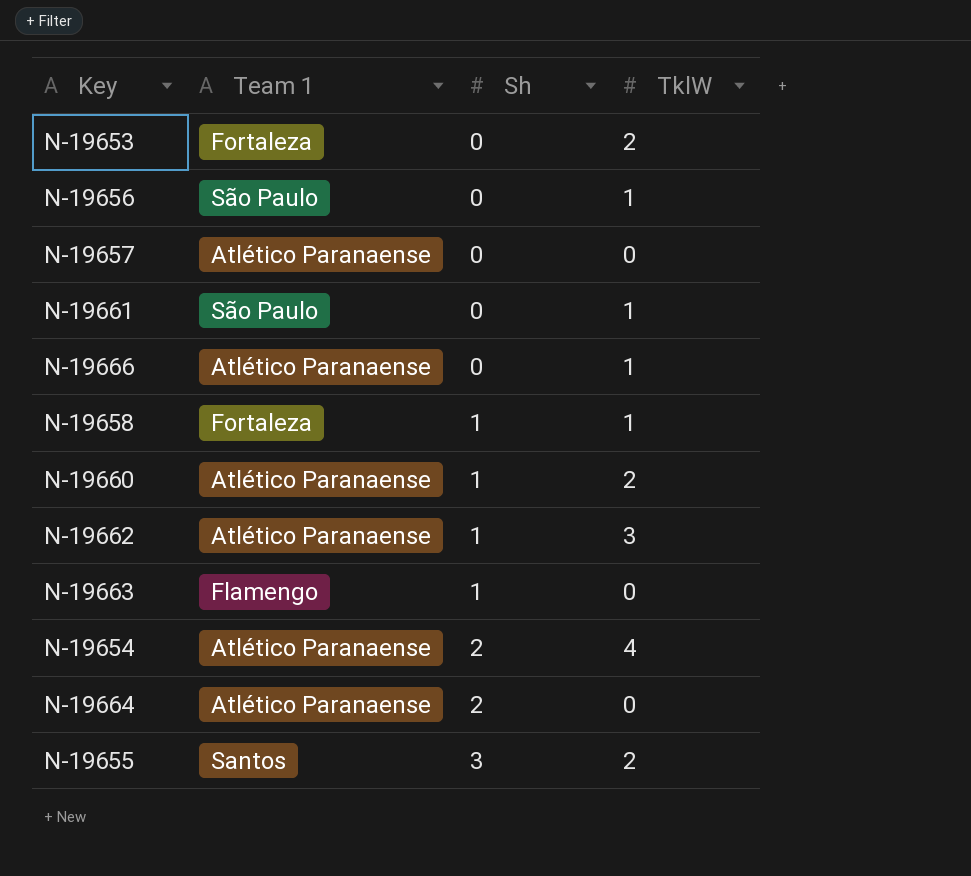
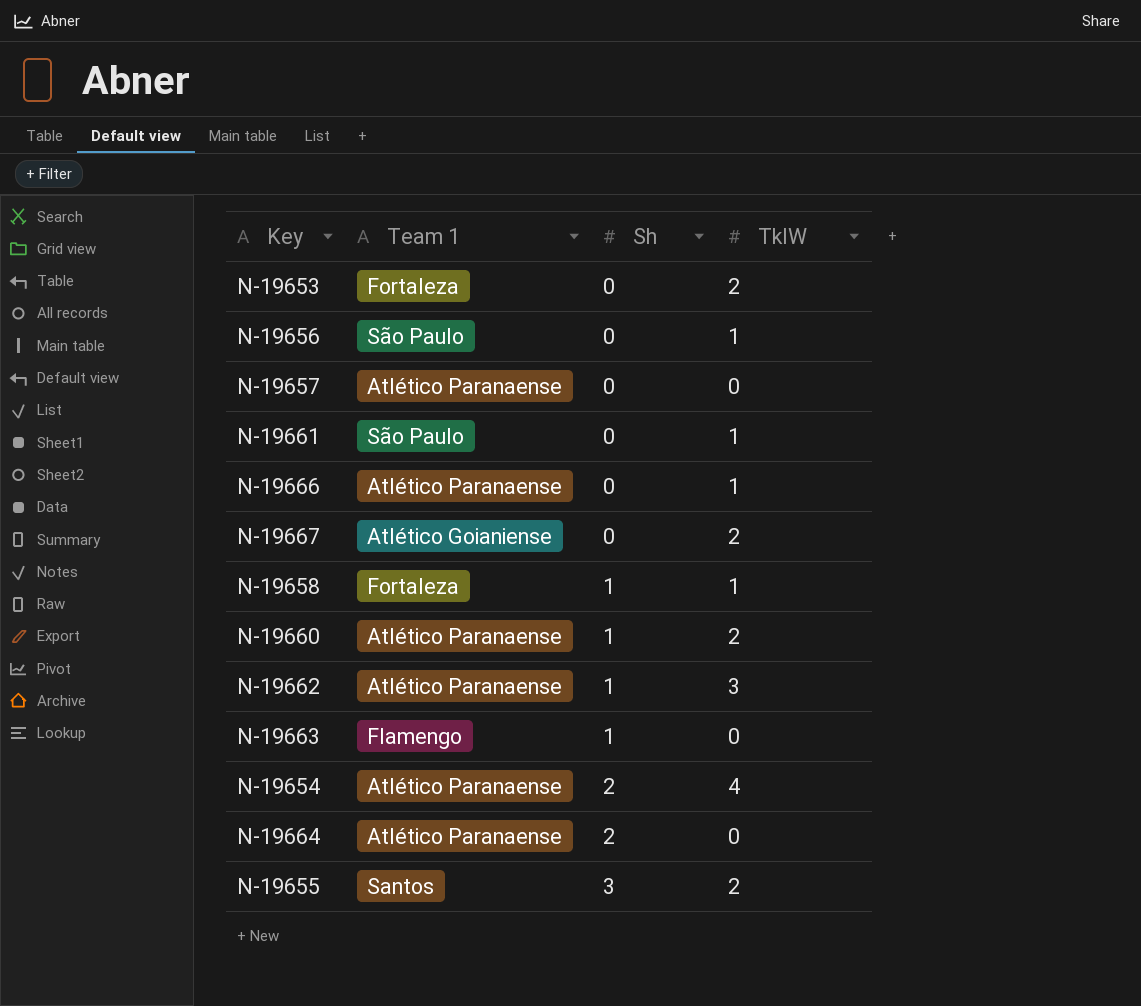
row N-19667: none -> Atlético Goianiense | 0 | 2

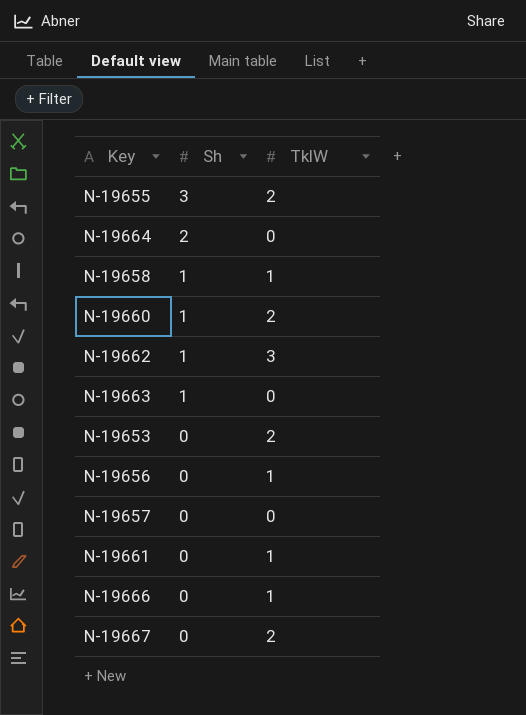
row order: Sh ascending -> Sh descending
column Team 1 | position: 2 -> none
row N-19654: Atlético Paranaense | 2 | 4 -> none

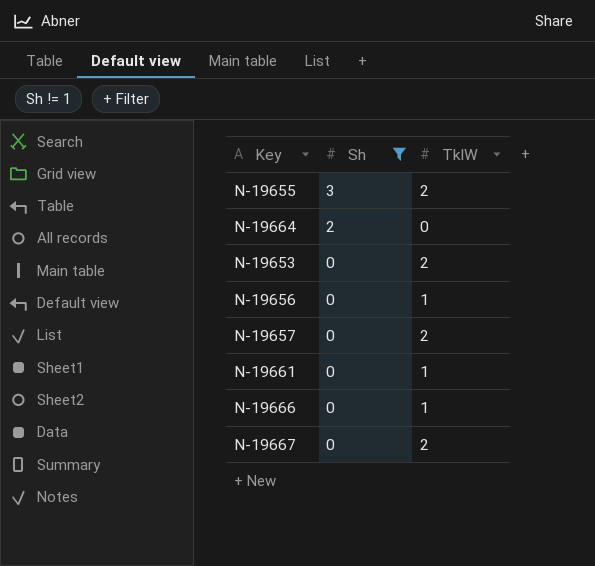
filter: none -> Sh != 1
N-19657 | TklW: 0 -> 2

